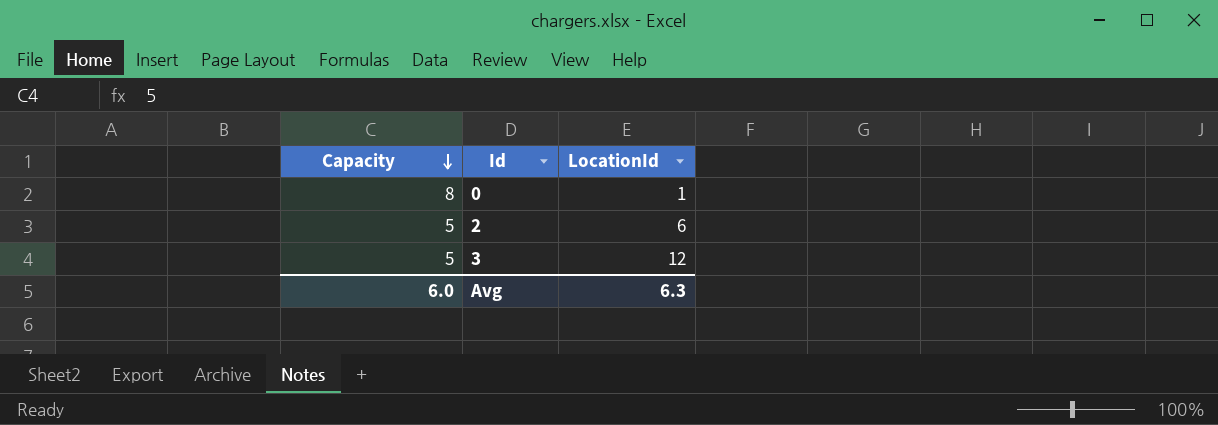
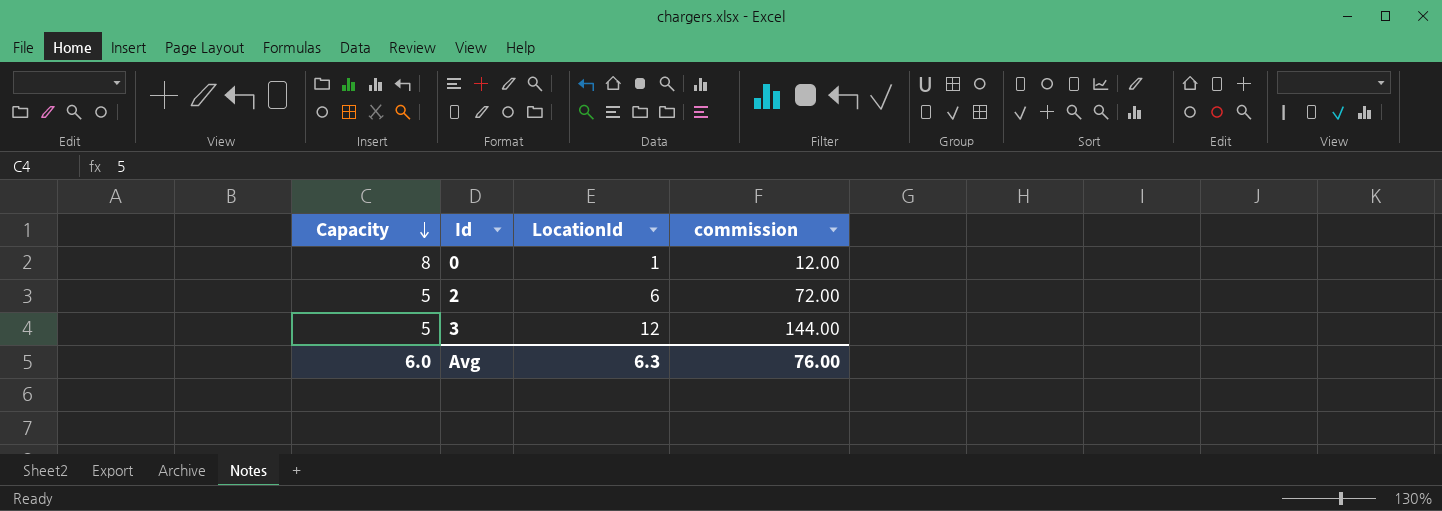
column commission | formula: none -> [LocationId] * 12

